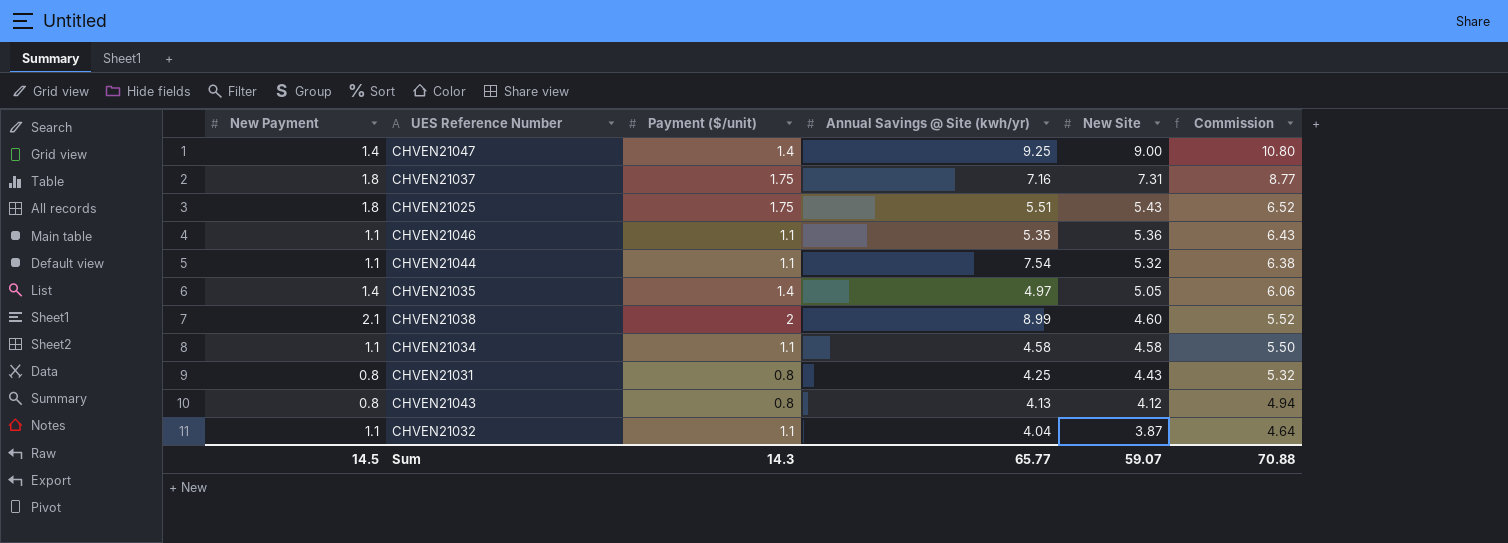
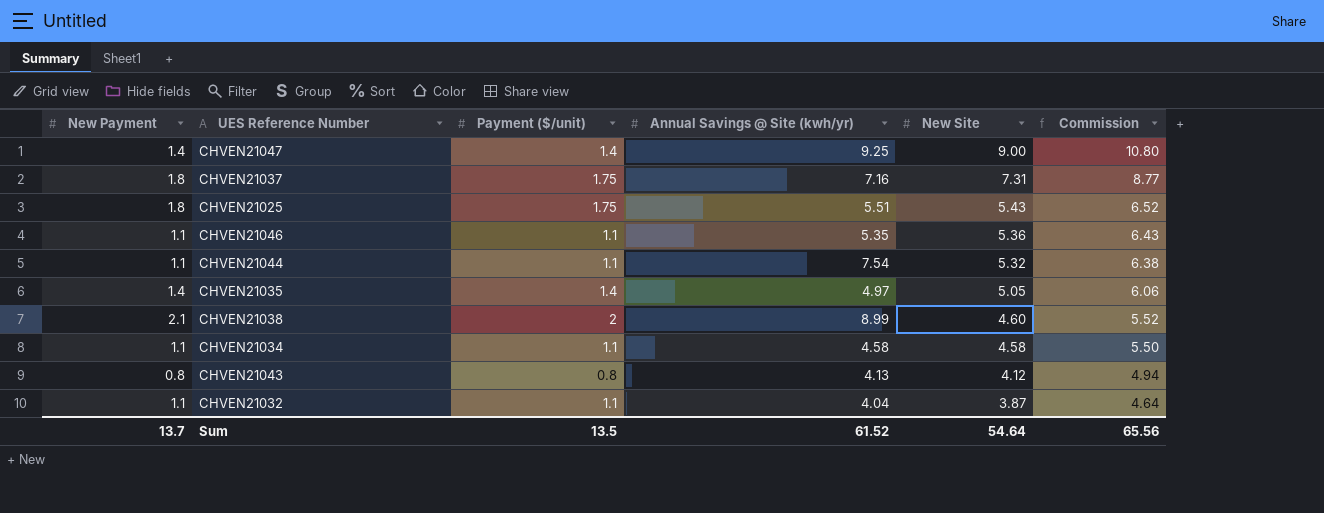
row CHVEN21031: 0.8 | 0.8 | 4.25 | 4.43 | 5.32 -> none
Sum | New Payment: 14.5 -> 13.7
Sum | Payment ($/unit): 14.3 -> 13.5
Sum | Annual Savings @ Site (kwh/yr): 65.77 -> 61.52
Sum | New Site: 59.07 -> 54.64
Sum | Commission: 70.88 -> 65.56

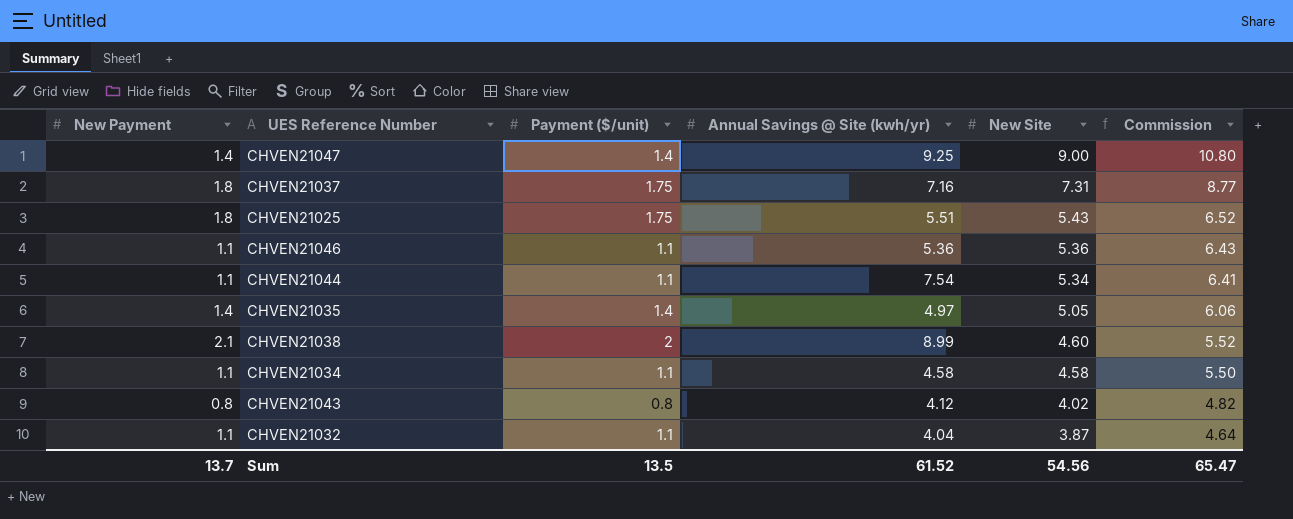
CHVEN21046 | Annual Savings @ Site (kwh/yr): 5.35 -> 5.36
CHVEN21044 | New Site: 5.32 -> 5.34
CHVEN21044 | Commission: 6.38 -> 6.41
CHVEN21043 | Annual Savings @ Site (kwh/yr): 4.13 -> 4.12
CHVEN21043 | New Site: 4.12 -> 4.02
CHVEN21043 | Commission: 4.94 -> 4.82
Sum | New Site: 54.64 -> 54.56
Sum | Commission: 65.56 -> 65.47

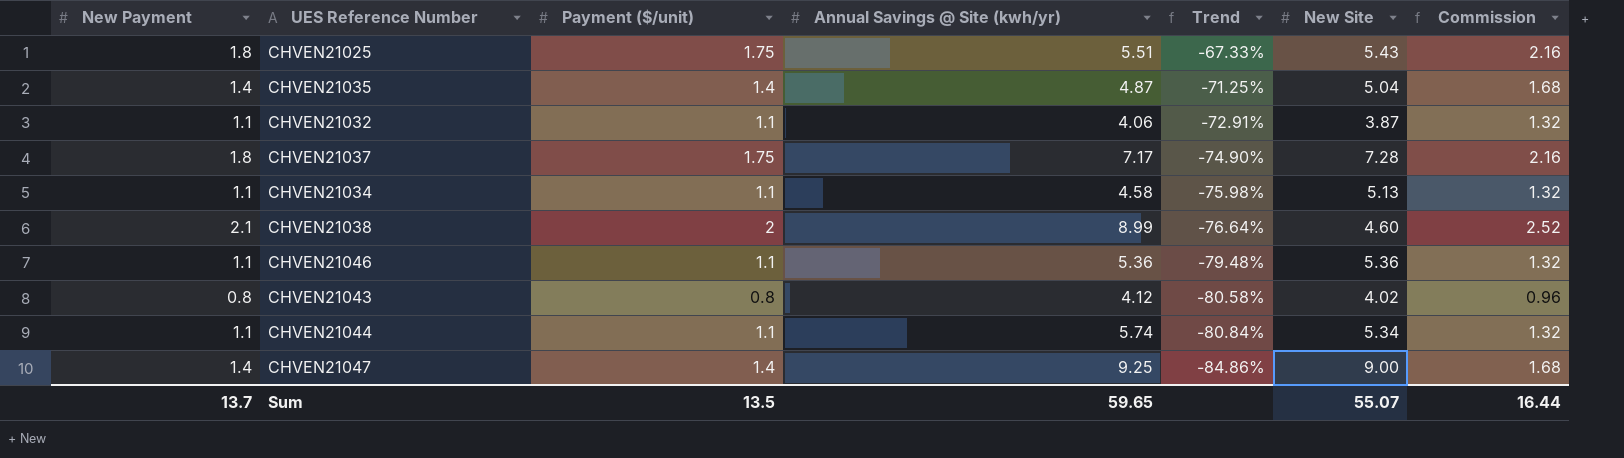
row order: New Site descending -> Trend descending
column Trend | formula: none -> ([New Payment] - [Annual Savings @ Site (kwh/yr)]) / [Annual Savings @ Site (kwh/yr)]
column Commission | formula: [New Site] * 1.2 -> [New Payment] * 1.2
CHVEN21035 | Annual Savings @ Site (kwh/yr): 4.97 -> 4.87
CHVEN21035 | New Site: 5.05 -> 5.04
CHVEN21032 | Annual Savings @ Site (kwh/yr): 4.04 -> 4.06
CHVEN21037 | Annual Savings @ Site (kwh/yr): 7.16 -> 7.17
CHVEN21037 | New Site: 7.31 -> 7.28
CHVEN21034 | New Site: 4.58 -> 5.13
CHVEN21044 | Annual Savings @ Site (kwh/yr): 7.54 -> 5.74
Sum | Annual Savings @ Site (kwh/yr): 61.52 -> 59.65
Sum | New Site: 54.56 -> 55.07
Sum | Commission: 65.47 -> 16.44

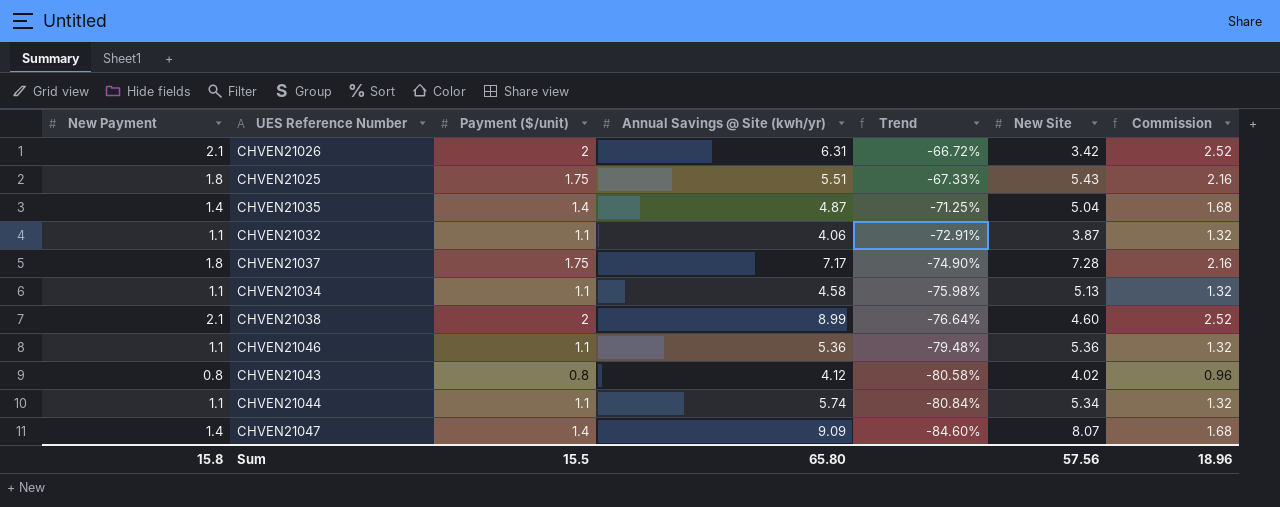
row CHVEN21026: none -> 2.1 | 2 | 6.31 | -66.72% | 3.42 | 2.52
CHVEN21047 | Annual Savings @ Site (kwh/yr): 9.25 -> 9.09
CHVEN21047 | Trend: -84.86% -> -84.60%
CHVEN21047 | New Site: 9.00 -> 8.07
Sum | New Payment: 13.7 -> 15.8
Sum | Payment ($/unit): 13.5 -> 15.5
Sum | Annual Savings @ Site (kwh/yr): 59.65 -> 65.80
Sum | New Site: 55.07 -> 57.56
Sum | Commission: 16.44 -> 18.96

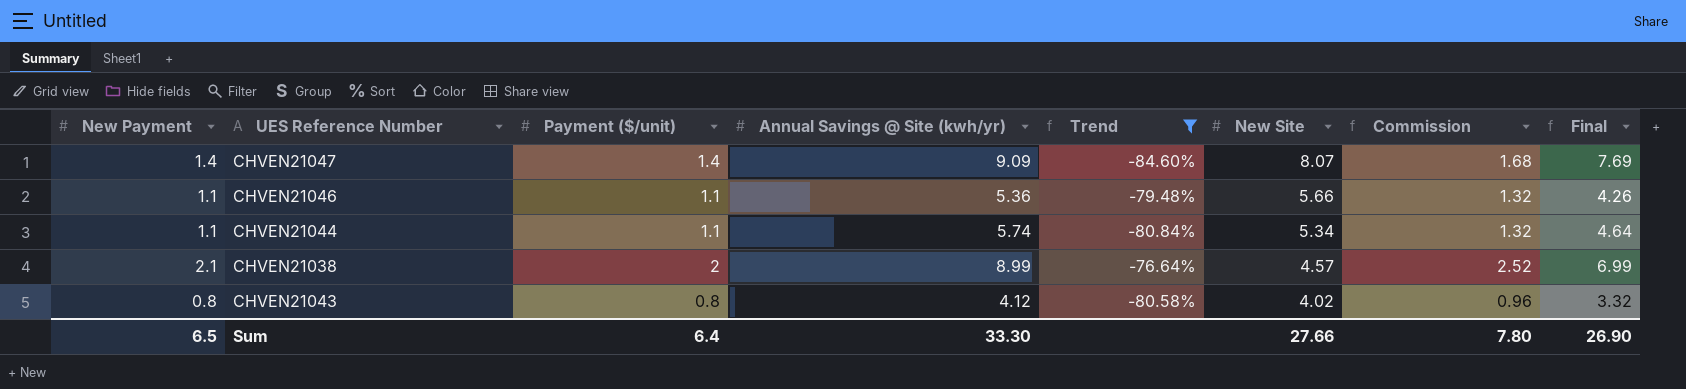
filter: none -> Trend <= -76.64%
row order: Trend descending -> New Site descending
column Final | formula: none -> [Annual Savings @ Site (kwh/yr)] - [Payment ($/unit)]
CHVEN21046 | New Site: 5.36 -> 5.66
CHVEN21038 | New Site: 4.60 -> 4.57
Sum | New Payment: 15.8 -> 6.5
Sum | Payment ($/unit): 15.5 -> 6.4
Sum | Annual Savings @ Site (kwh/yr): 65.80 -> 33.30
Sum | New Site: 57.56 -> 27.66
Sum | Commission: 18.96 -> 7.80

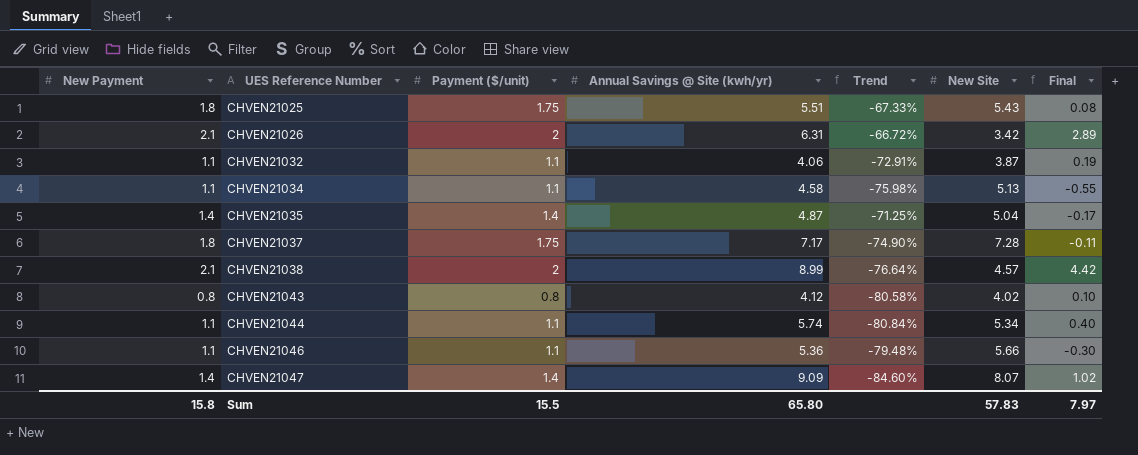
filter: Trend <= -76.64% -> none
row order: New Site descending -> UES Reference Number ascending
column Commission | formula: [New Payment] * 1.2 -> none
column Final | formula: [Annual Savings @ Site (kwh/yr)] - [Payment ($/unit)] -> [Annual Savings @ Site (kwh/yr)] - [New Site]
Sum | New Payment: 6.5 -> 15.8
Sum | Payment ($/unit): 6.4 -> 15.5
Sum | Annual Savings @ Site (kwh/yr): 33.30 -> 65.80
Sum | New Site: 27.66 -> 57.83
Sum | Final: 26.90 -> 7.97

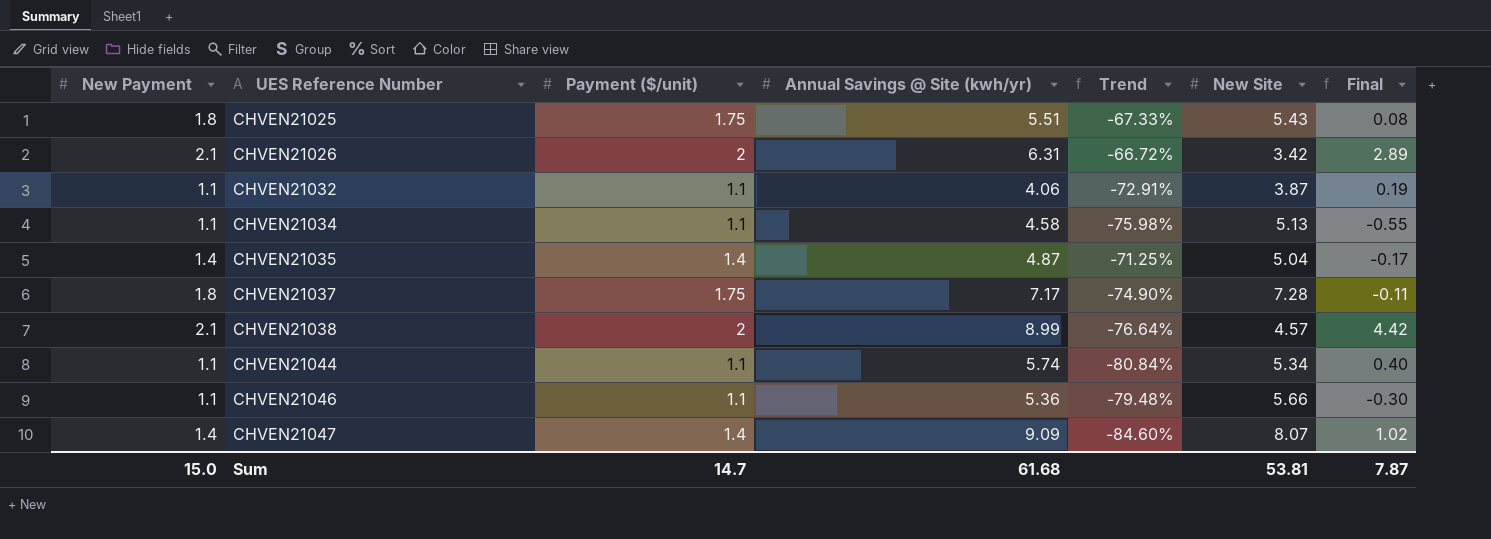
row CHVEN21043: 0.8 | 0.8 | 4.12 | -80.58% | 4.02 | 0.10 -> none
Sum | New Payment: 15.8 -> 15.0
Sum | Payment ($/unit): 15.5 -> 14.7
Sum | Annual Savings @ Site (kwh/yr): 65.80 -> 61.68
Sum | New Site: 57.83 -> 53.81
Sum | Final: 7.97 -> 7.87

